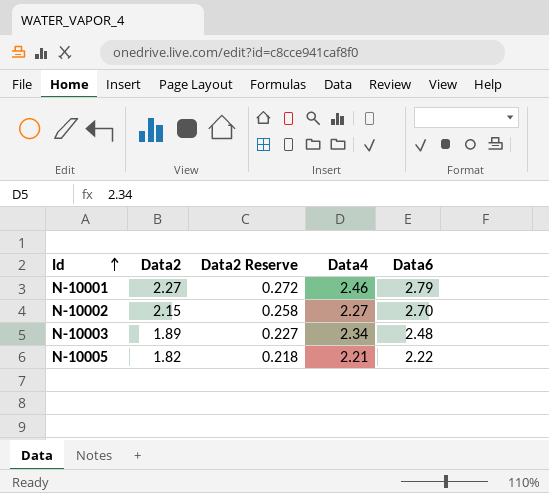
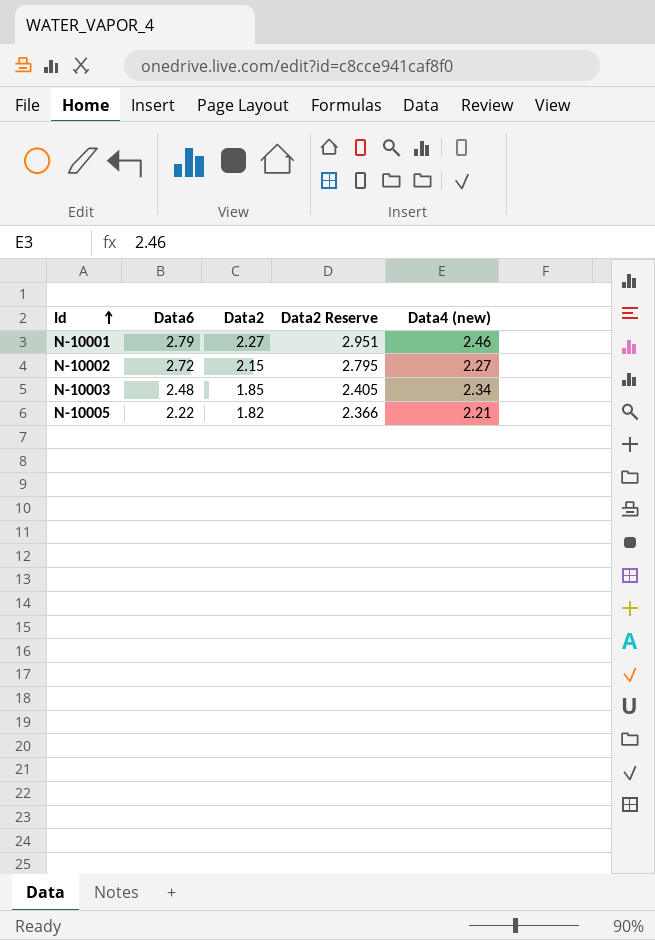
column Data6 | position: 5 -> 2
column Data2 Reserve | formula: [Data2] * 0.12 -> [Data2] * 1.3
column name: Data4 -> Data4 (new)
N-10002 | Data6: 2.70 -> 2.72
N-10003 | Data2: 1.89 -> 1.85

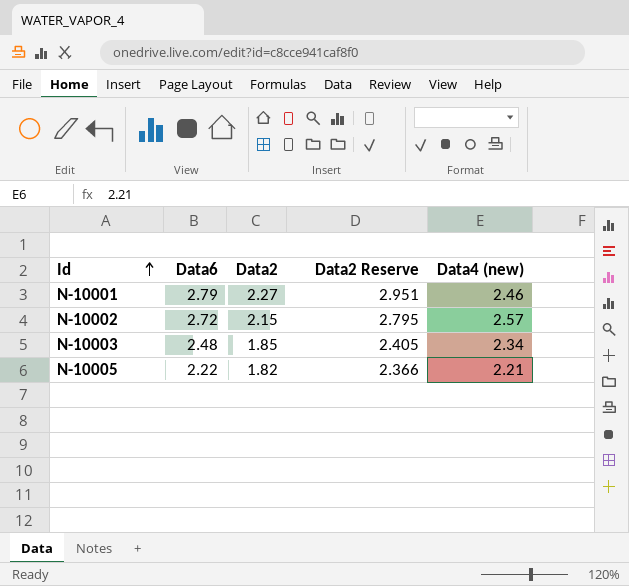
N-10002 | Data4 (new): 2.27 -> 2.57

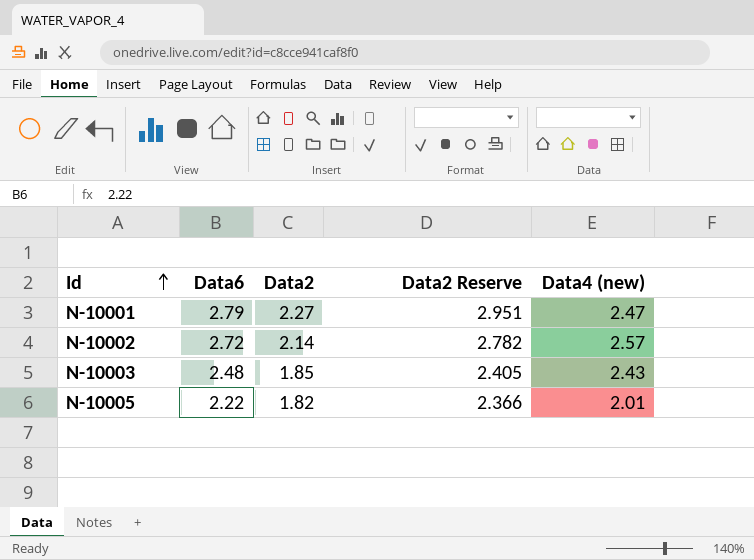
N-10001 | Data4 (new): 2.46 -> 2.47
N-10002 | Data2: 2.15 -> 2.14
N-10002 | Data2 Reserve: 2.795 -> 2.782
N-10003 | Data4 (new): 2.34 -> 2.43
N-10005 | Data4 (new): 2.21 -> 2.01

